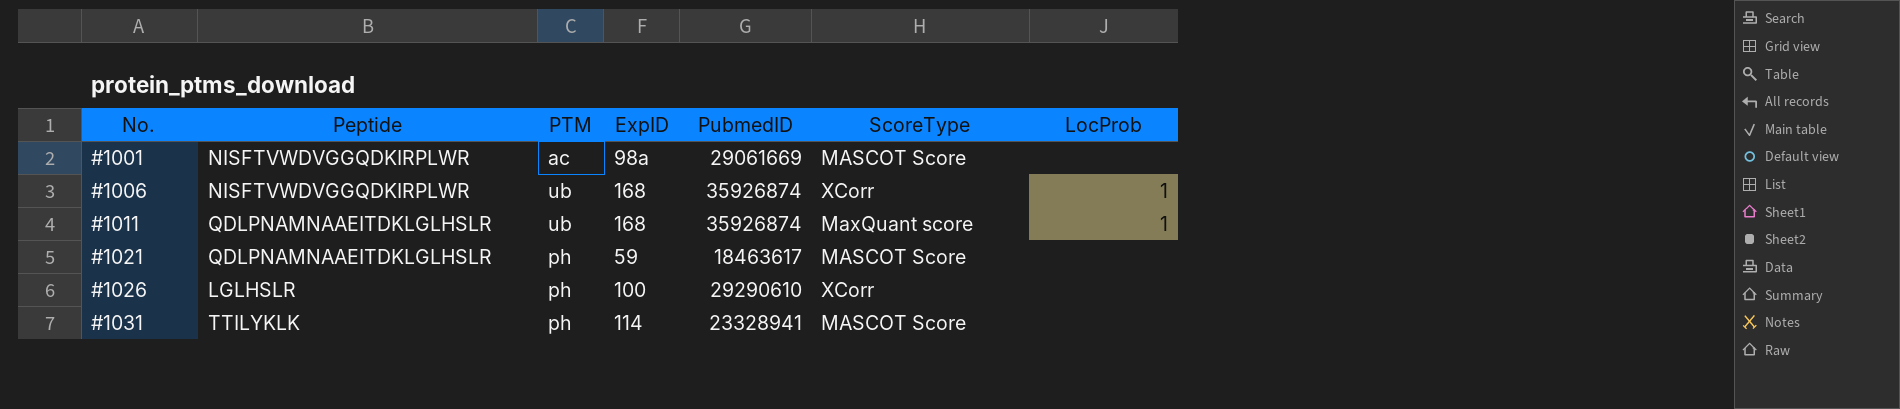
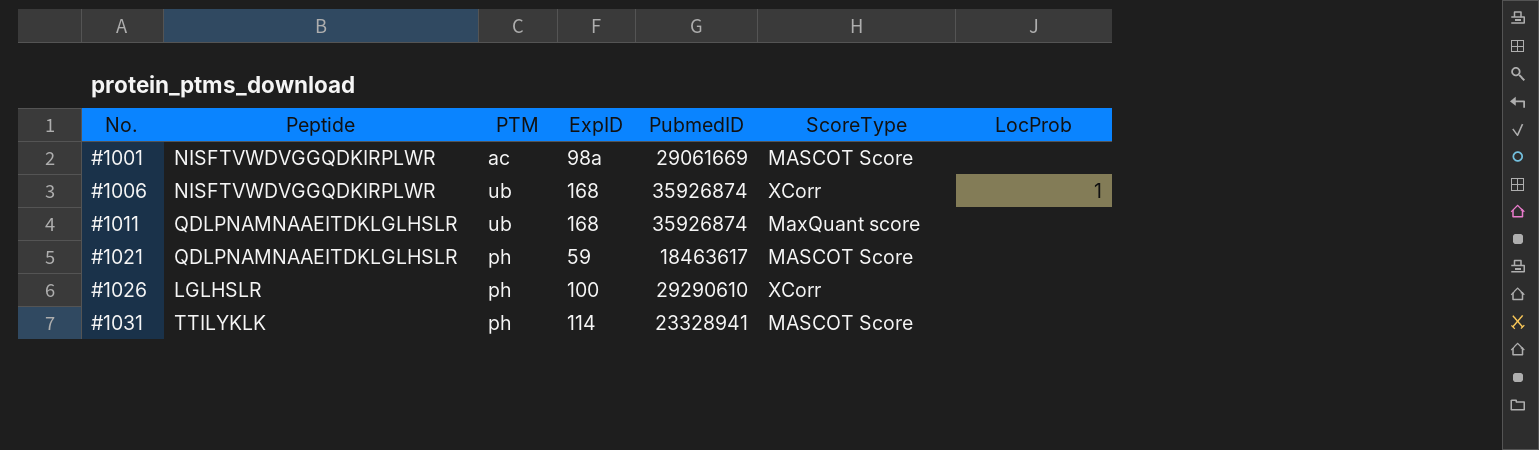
#1011 | LocProb: 1 -> none

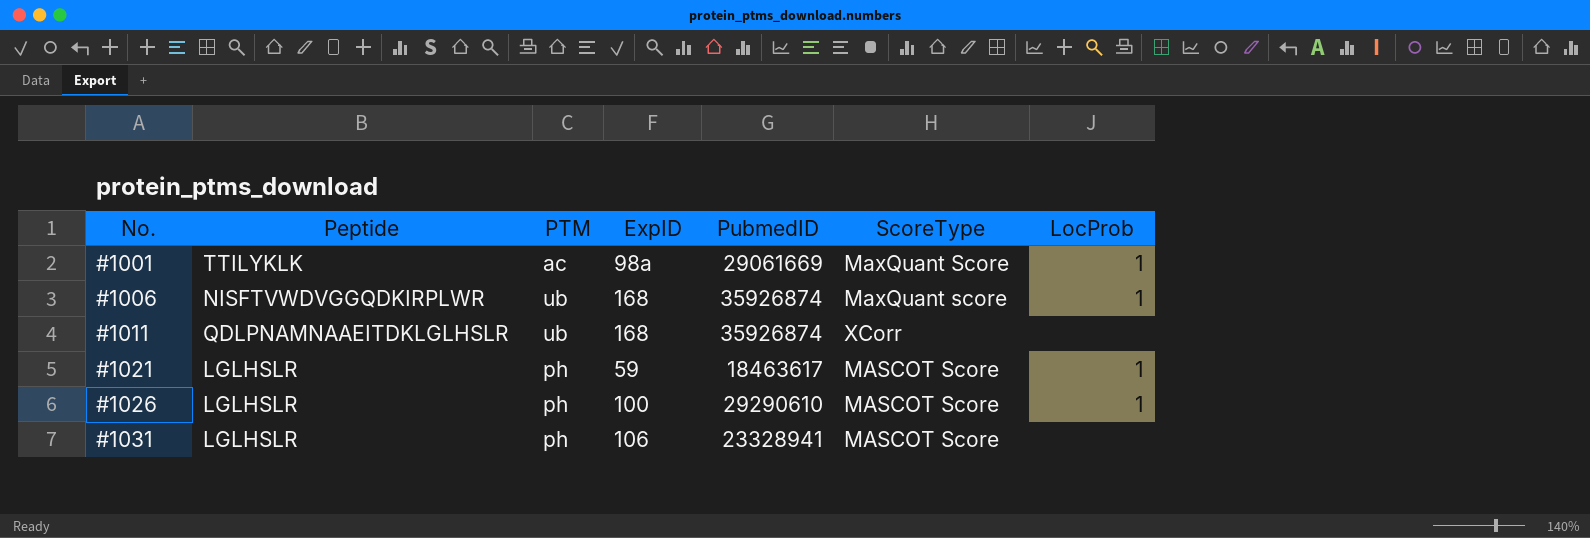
#1001 | Peptide: NISFTVWDVGGQDKIRPLWR -> TTILYKLK
#1001 | ScoreType: MASCOT Score -> MaxQuant Score
#1001 | LocProb: none -> 1
#1006 | ScoreType: XCorr -> MaxQuant score
#1011 | ScoreType: MaxQuant score -> XCorr
#1021 | Peptide: QDLPNAMNAAEITDKLGLHSLR -> LGLHSLR
#1021 | LocProb: none -> 1
#1026 | ScoreType: XCorr -> MASCOT Score
#1026 | LocProb: none -> 1
#1031 | Peptide: TTILYKLK -> LGLHSLR
#1031 | ExpID: 114 -> 106

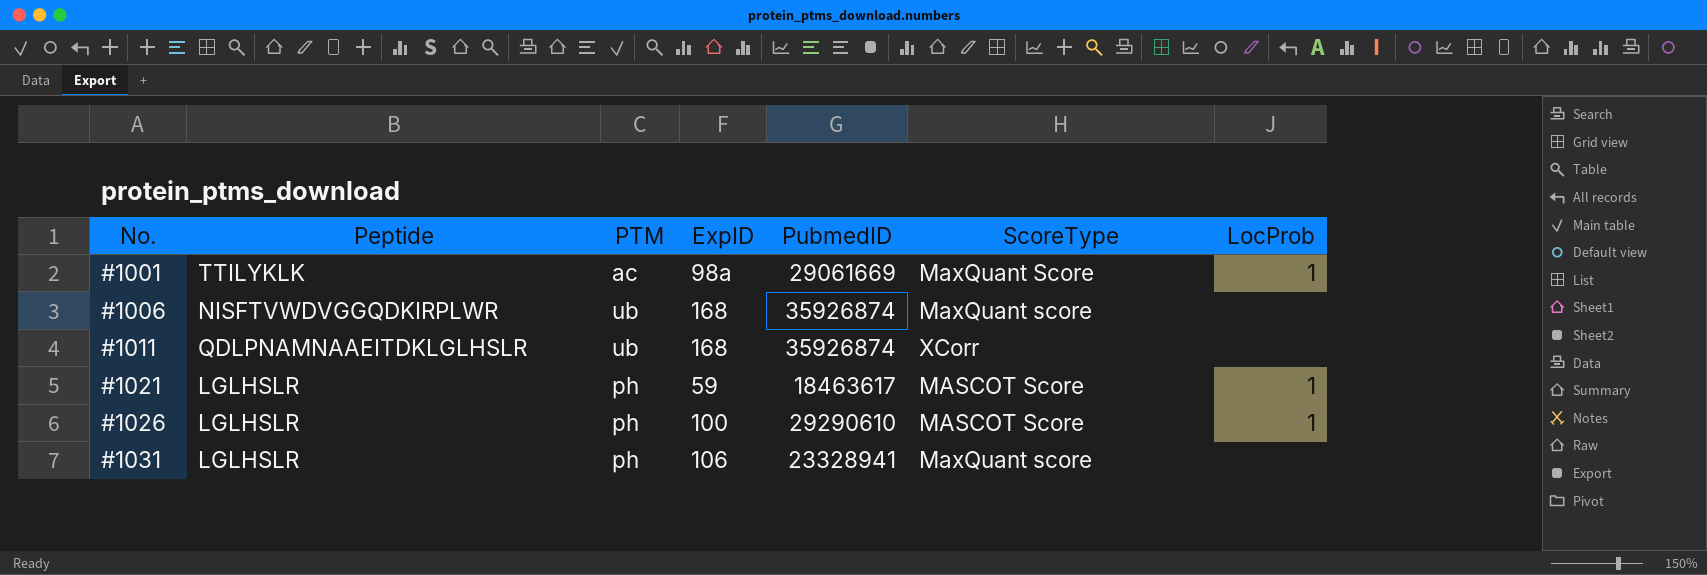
#1006 | LocProb: 1 -> none
#1031 | ScoreType: MASCOT Score -> MaxQuant score

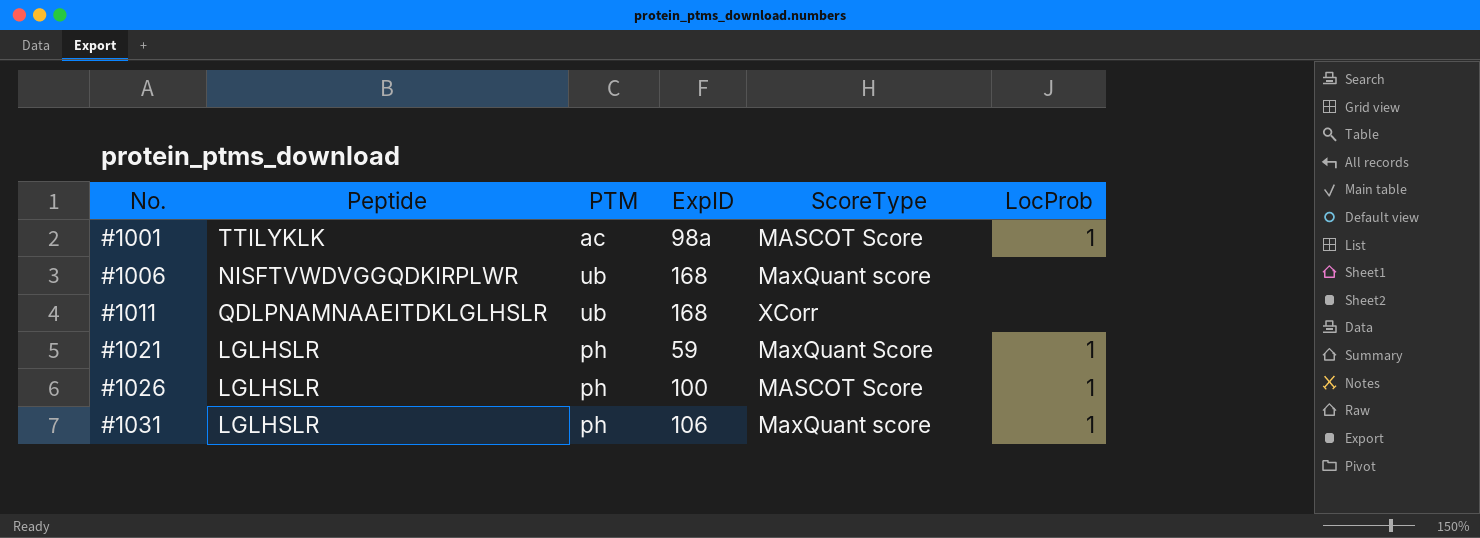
column PubmedID | position: 5 -> none
#1001 | ScoreType: MaxQuant Score -> MASCOT Score
#1021 | ScoreType: MASCOT Score -> MaxQuant Score
#1031 | LocProb: none -> 1

